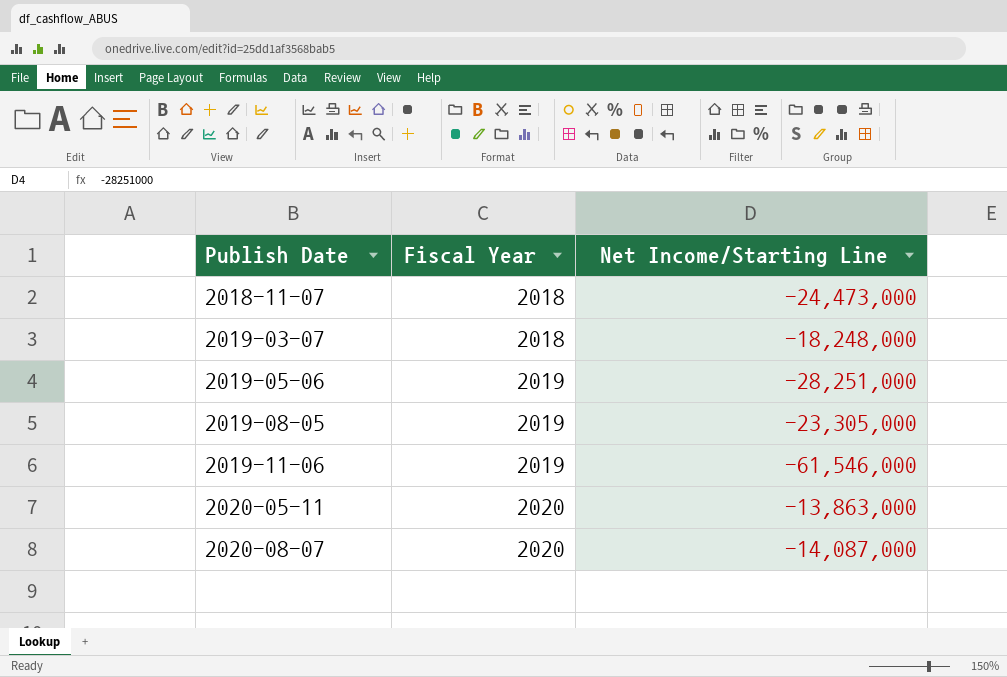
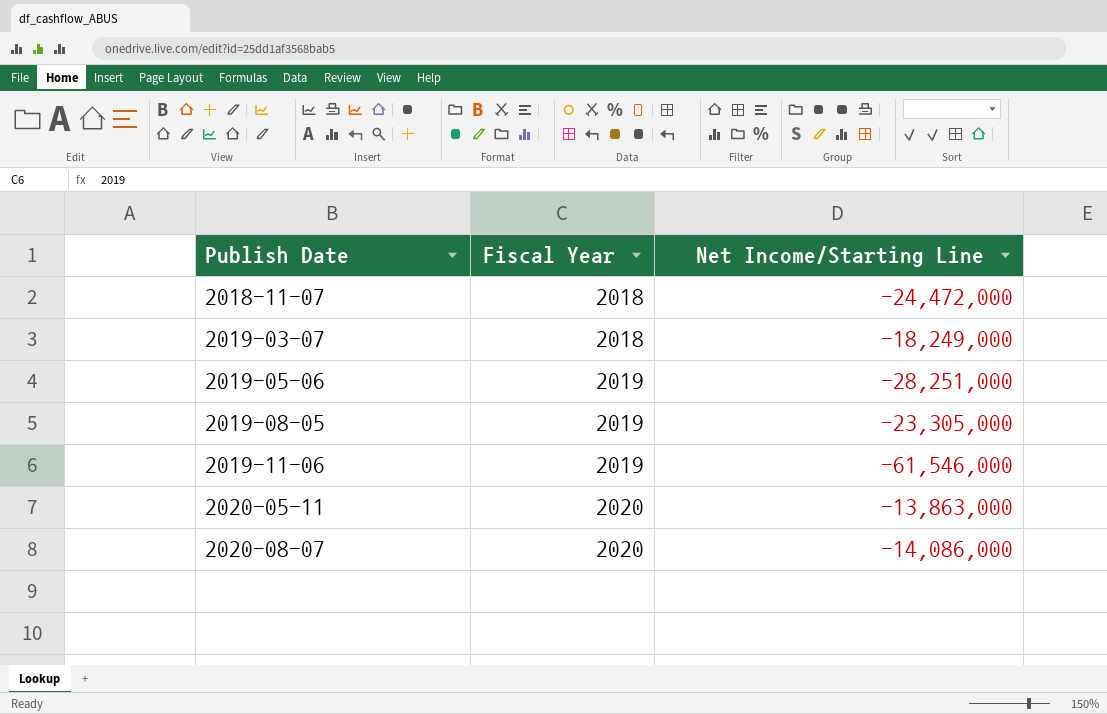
2018-11-07 | Net Income/Starting Line: -24,473,000 -> -24,472,000
2019-03-07 | Net Income/Starting Line: -18,248,000 -> -18,249,000
2020-08-07 | Net Income/Starting Line: -14,087,000 -> -14,086,000

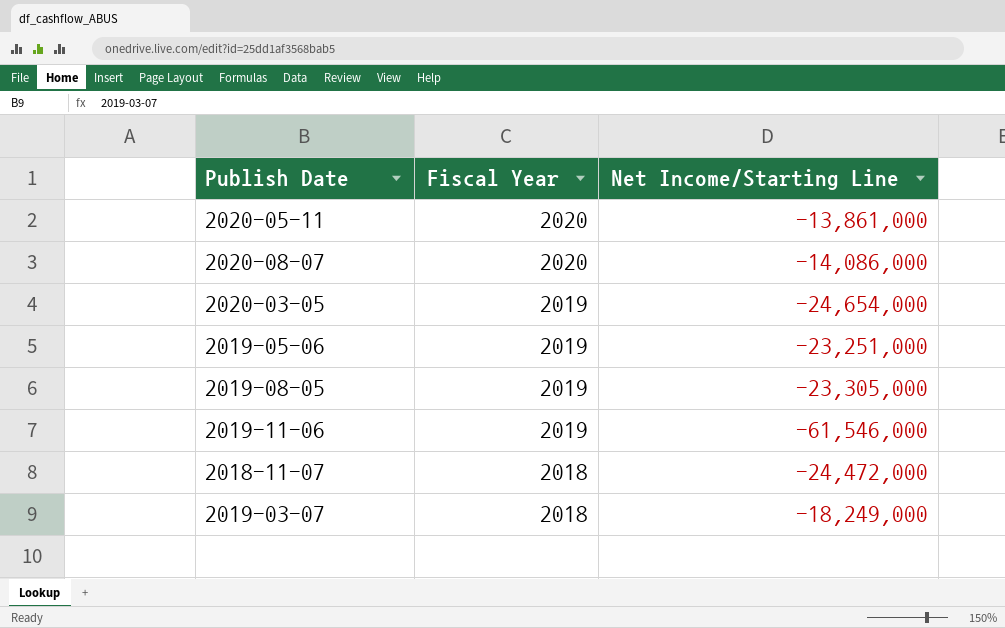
row order: Publish Date ascending -> Fiscal Year descending
2020-05-11 | Net Income/Starting Line: -13,863,000 -> -13,861,000
row 2020-03-05: none -> 2019 | -24,654,000
2019-05-06 | Net Income/Starting Line: -28,251,000 -> -23,251,000

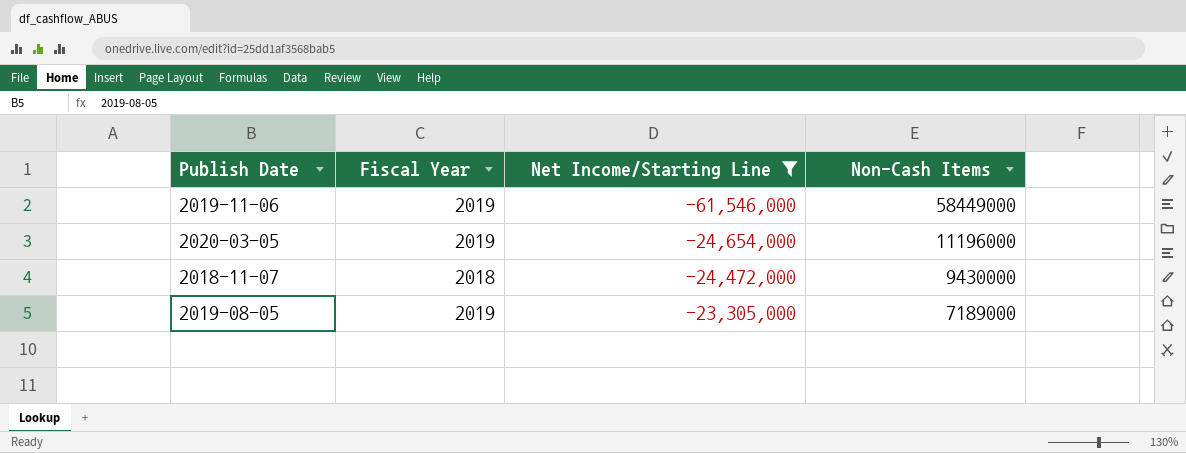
filter: none -> Net Income/Starting Line <= -23,305,000
row order: Fiscal Year descending -> Net Income/Starting Line ascending
column Non-Cash Items | position: none -> 4

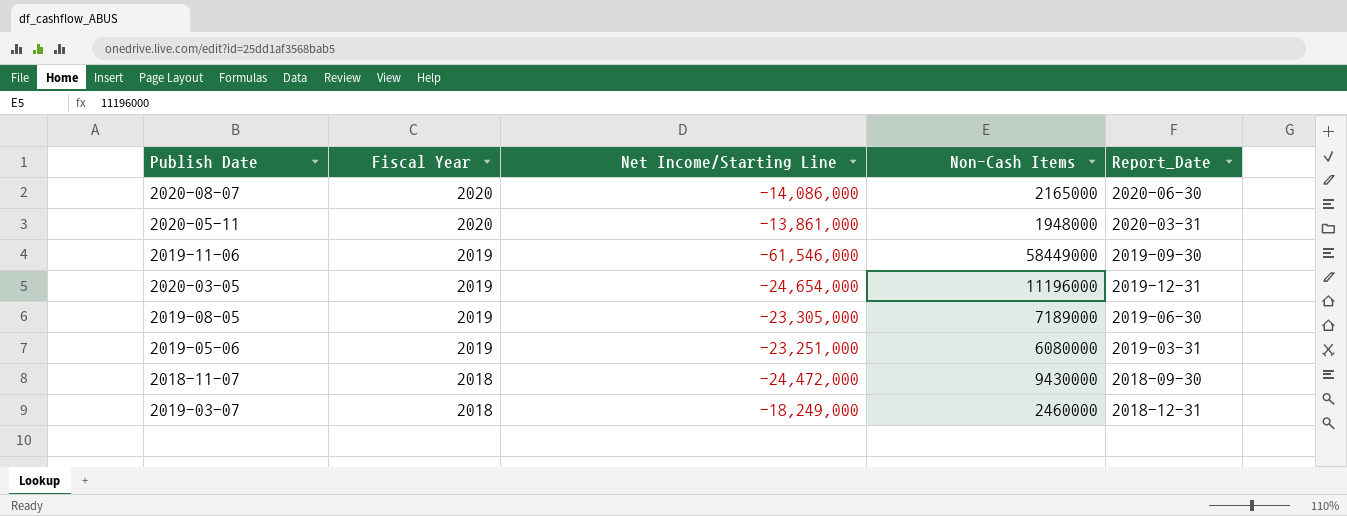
filter: Net Income/Starting Line <= -23,305,000 -> none
row order: Net Income/Starting Line ascending -> Fiscal Year descending
column Report_Date | position: none -> 5

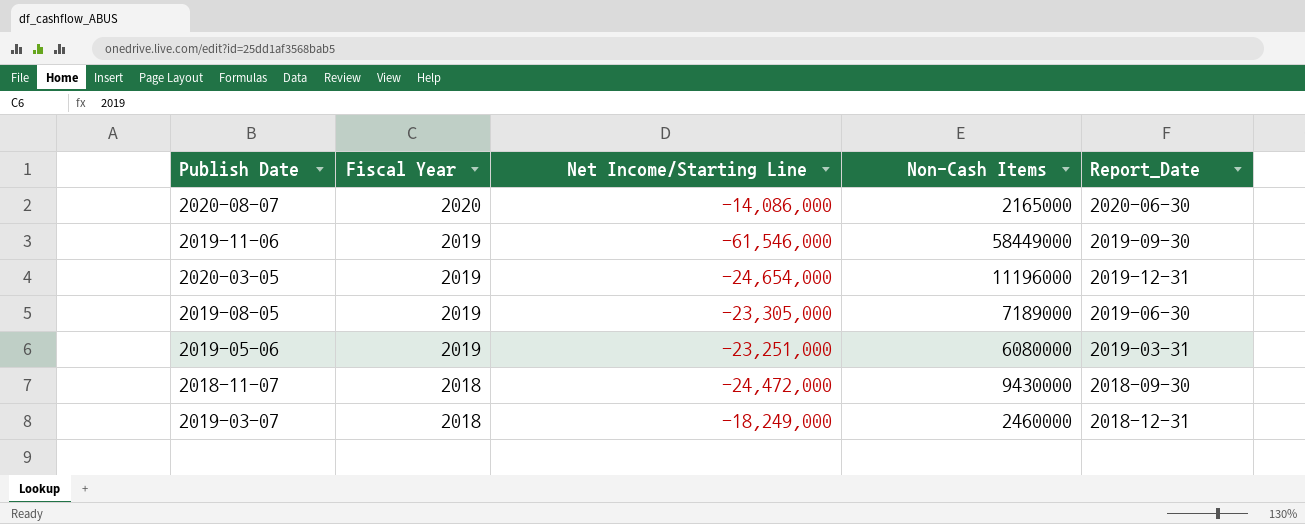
row 2020-05-11: 2020 | -13,861,000 | 1948000 | 2020-03-31 -> none

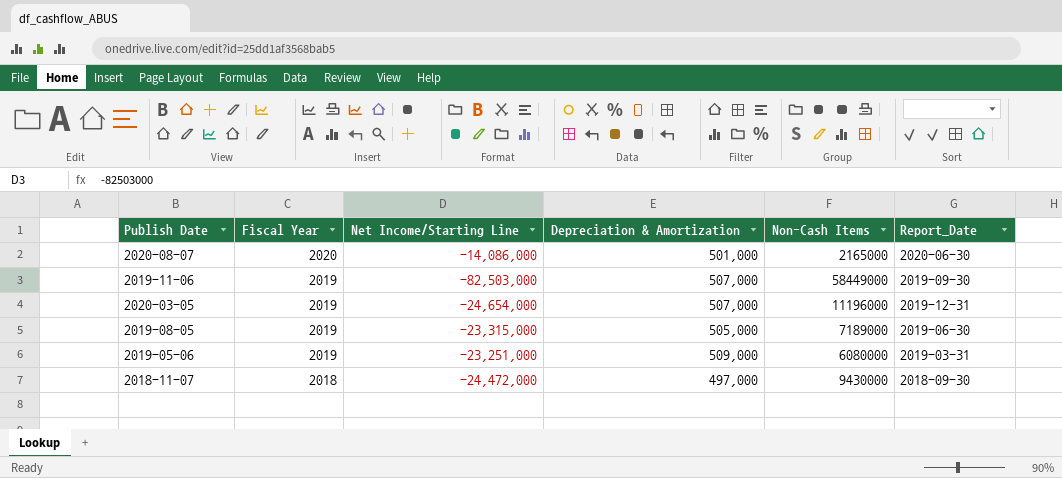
column Depreciation & Amortization | position: none -> 4
row 2019-03-07: 2018 | -18,249,000 | 2460000 | 2018-12-31 -> none
2019-11-06 | Net Income/Starting Line: -61,546,000 -> -82,503,000
2019-08-05 | Net Income/Starting Line: -23,305,000 -> -23,315,000

